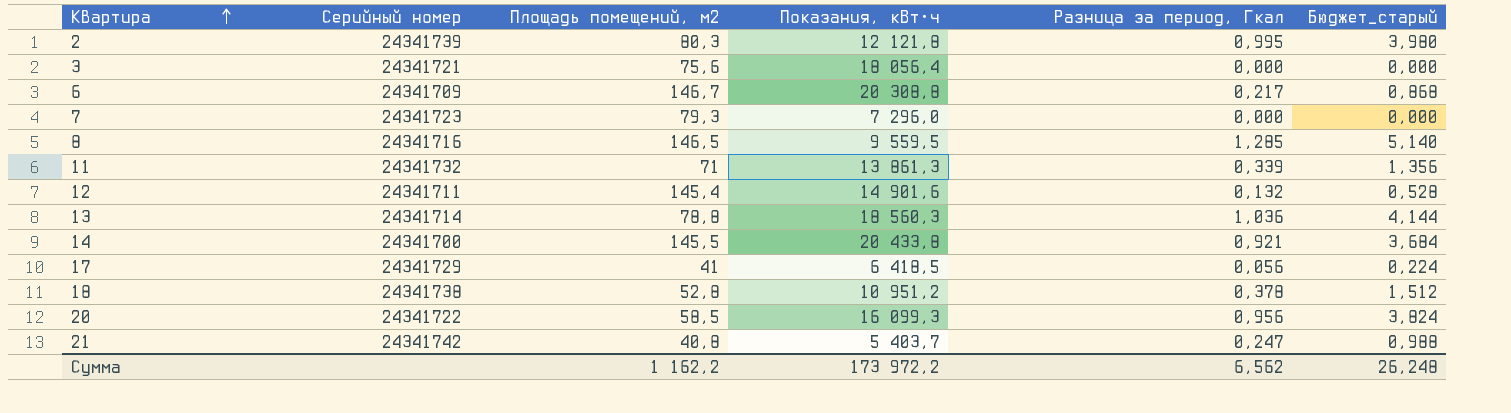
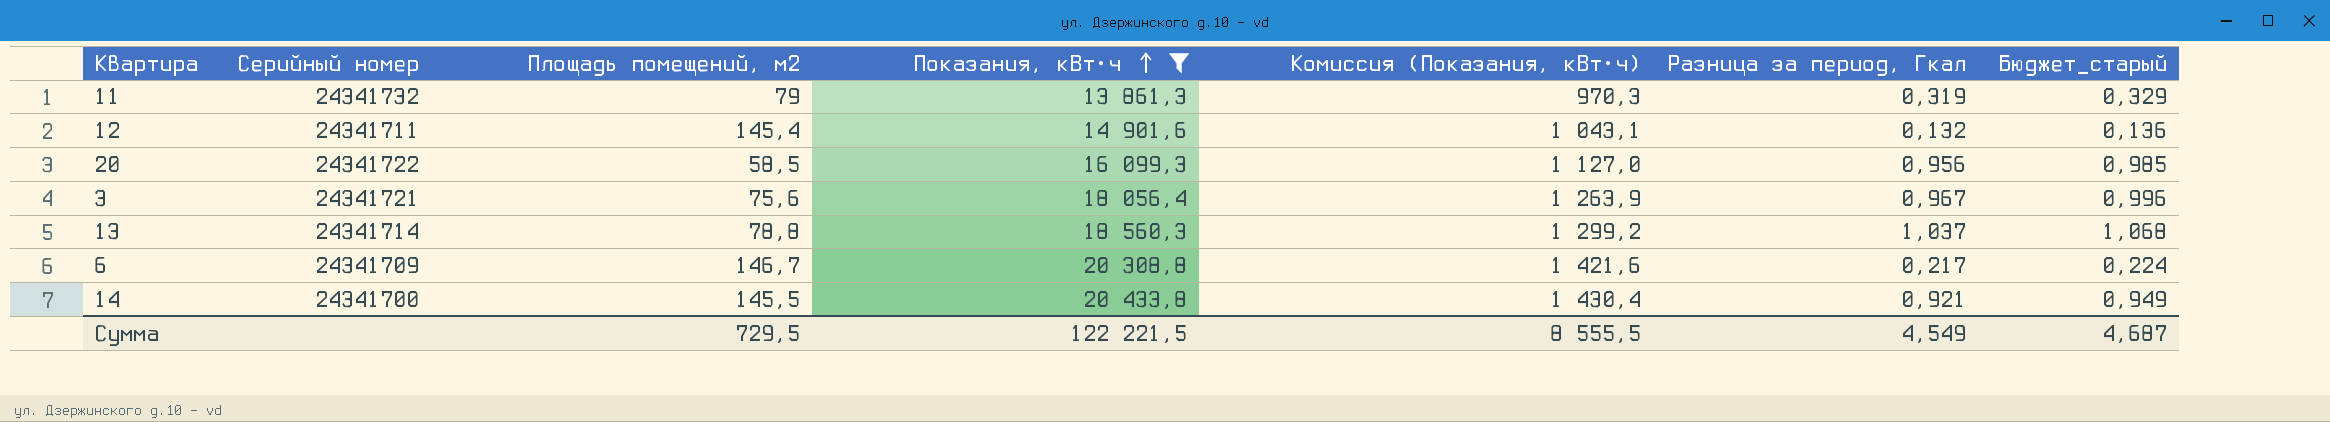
filter: none -> Показания, кВт∙ч >= 13 861,3
row order: Квартира ascending -> Показания, кВт∙ч ascending
column Комиссия (Показания, кВт∙ч) | formula: none -> [Показания, кВт∙ч] * 0,07
column Бюджет_старый | formula: [Разница за период, Гкал] * 4 -> [Разница за период, Гкал] * 1,03
11 | Площадь помещений, м2: 71 -> 79
11 | Разница за период, Гкал: 0,339 -> 0,319
3 | Разница за период, Гкал: 0,000 -> 0,967
13 | Разница за период, Гкал: 1,036 -> 1,037
Сумма | Площадь помещений, м2: 1 162,2 -> 729,5
Сумма | Показания, кВт∙ч: 173 972,2 -> 122 221,5
Сумма | Разница за период, Гкал: 6,562 -> 4,549
Сумма | Бюджет_старый: 26,248 -> 4,687

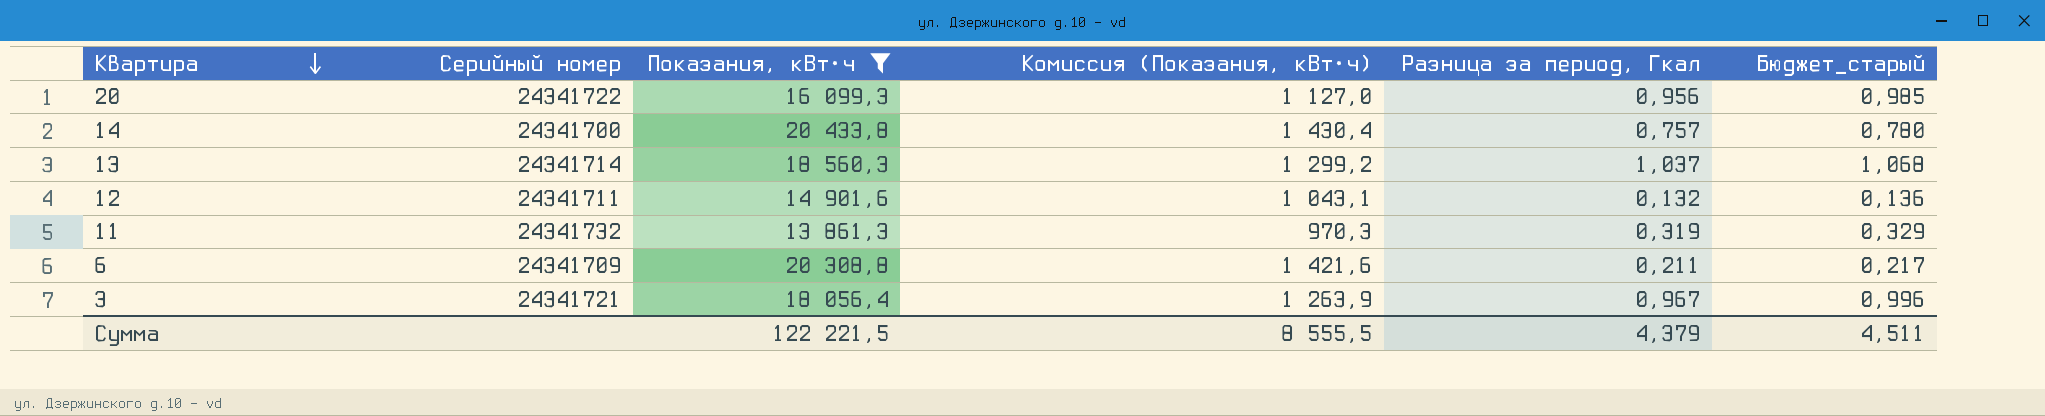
row order: Показания, кВт∙ч ascending -> Квартира descending
column Площадь помещений, м2 | position: 3 -> none
14 | Разница за период, Гкал: 0,921 -> 0,757
14 | Бюджет_старый: 0,949 -> 0,780
6 | Разница за период, Гкал: 0,217 -> 0,211
6 | Бюджет_старый: 0,224 -> 0,217
Сумма | Разница за период, Гкал: 4,549 -> 4,379
Сумма | Бюджет_старый: 4,687 -> 4,511

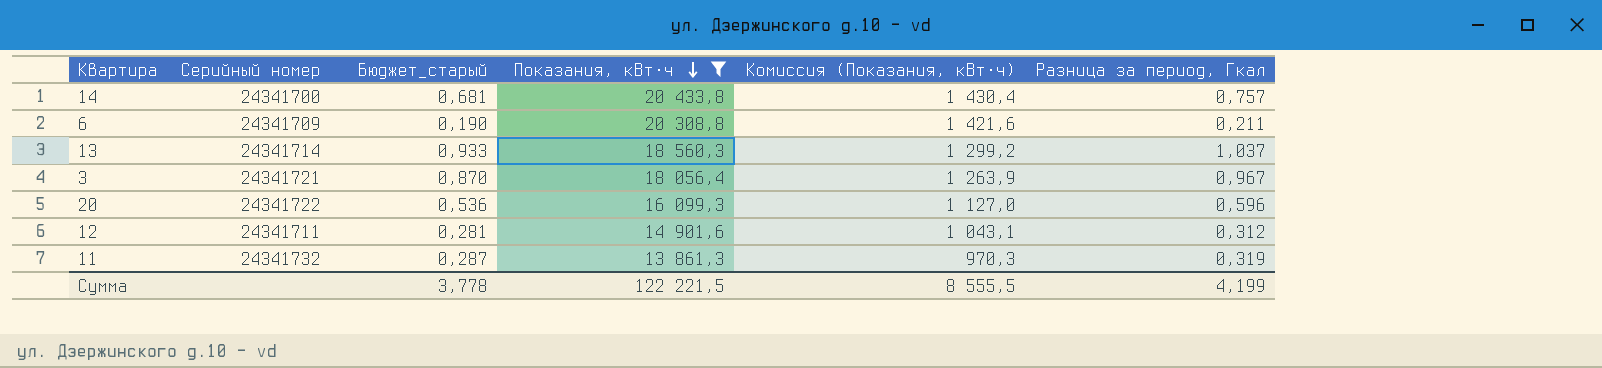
row order: Квартира descending -> Показания, кВт∙ч descending
column Бюджет_старый | formula: [Разница за период, Гкал] * 1,03 -> [Разница за период, Гкал] * 0,9
column Бюджет_старый | position: 6 -> 3
20 | Разница за период, Гкал: 0,956 -> 0,596
12 | Разница за период, Гкал: 0,132 -> 0,312
Сумма | Бюджет_старый: 4,511 -> 3,778
Сумма | Разница за период, Гкал: 4,379 -> 4,199

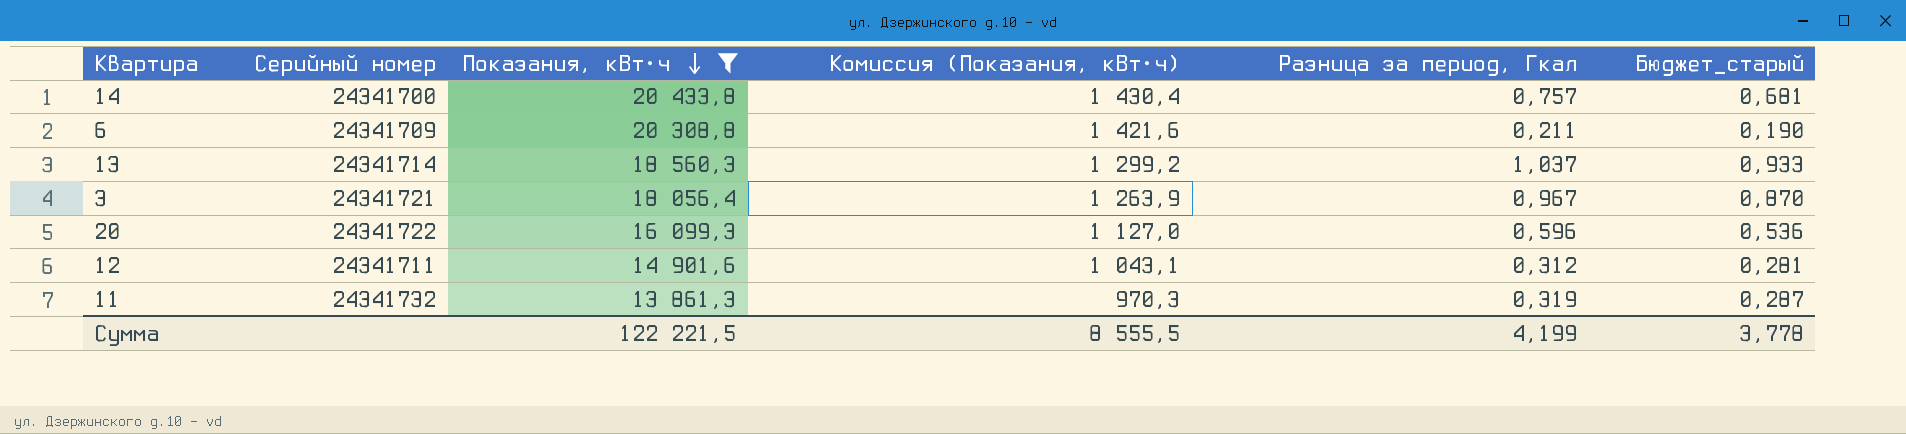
column Бюджет_старый | position: 3 -> 6

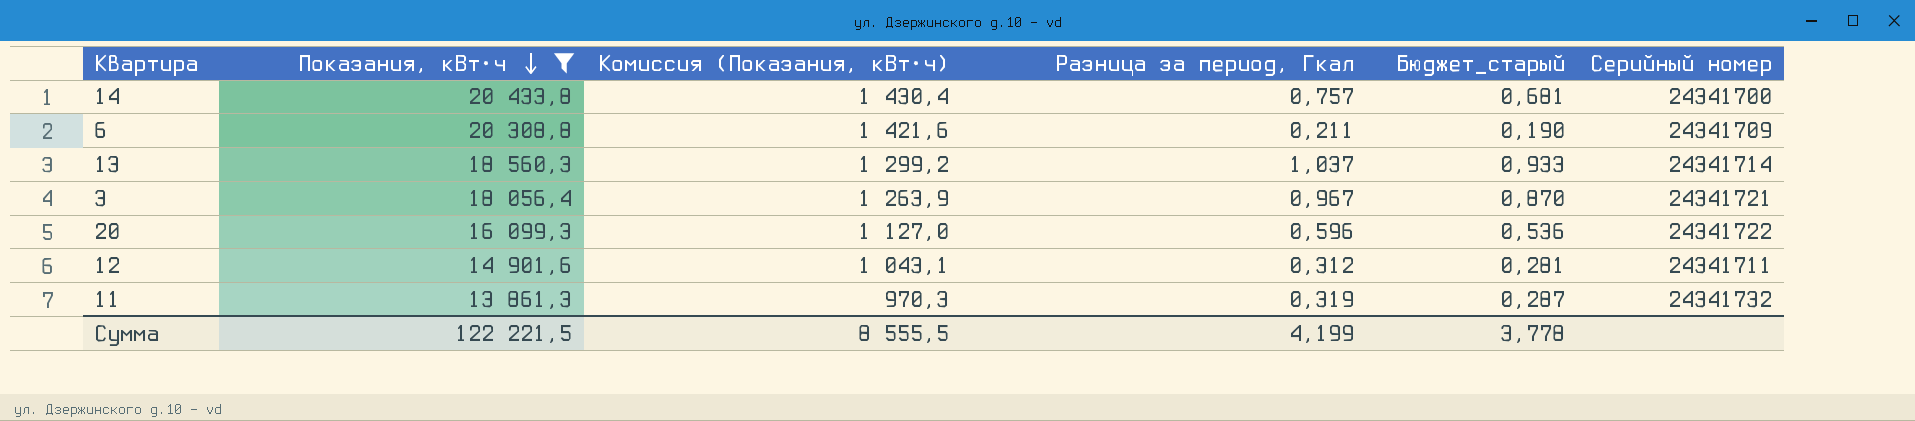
column Серийный номер | position: 2 -> 6

